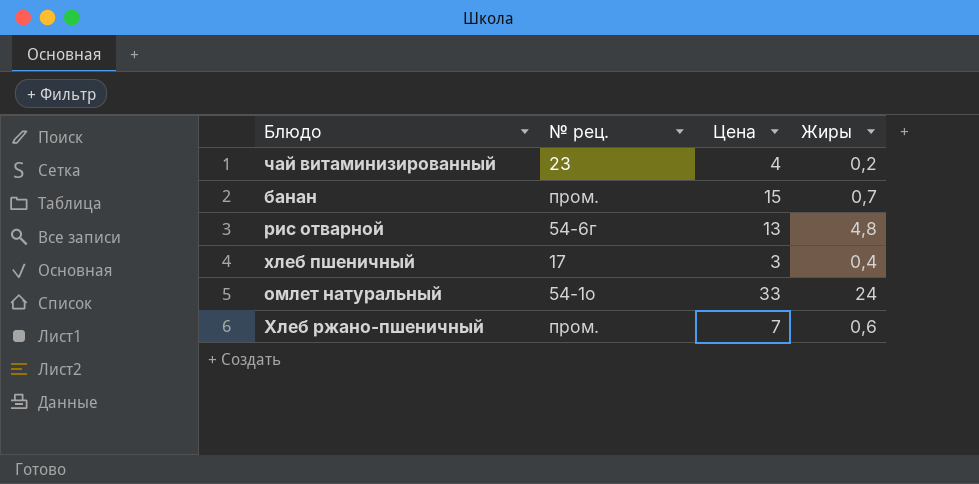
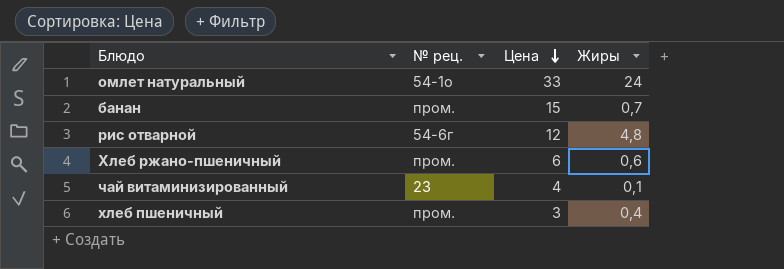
row order: none -> Цена descending
рис отварной | Цена: 13 -> 12
Хлеб ржано-пшеничный | Цена: 7 -> 6
чай витаминизированный | Жиры: 0,2 -> 0,1
хлеб пшеничный | № рец.: 17 -> пром.

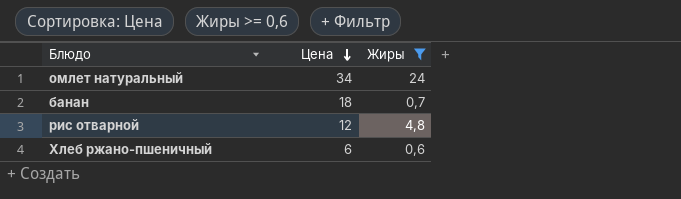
filter: none -> Жиры >= 0,6
column № рец. | position: 2 -> none
омлет натуральный | Цена: 33 -> 34
банан | Цена: 15 -> 18

